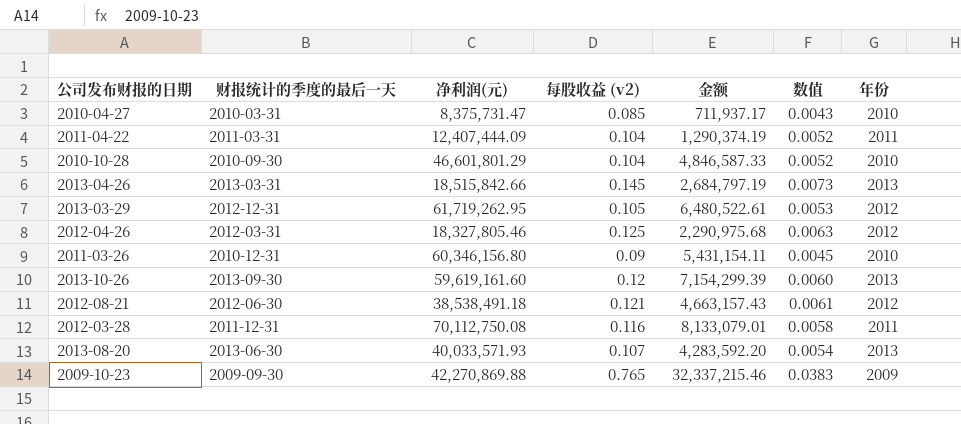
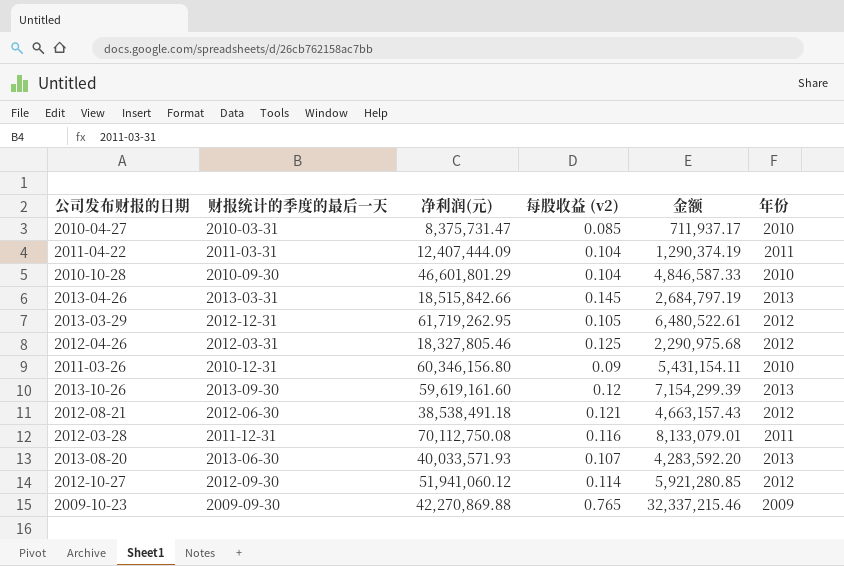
column 数值 | formula: [每股收益 (v2)] * 0.05 -> none
row 2012-10-27: none -> 2012-09-30 | 51,941,060.12 | 0.114 | 5,921,280.85 | 2012

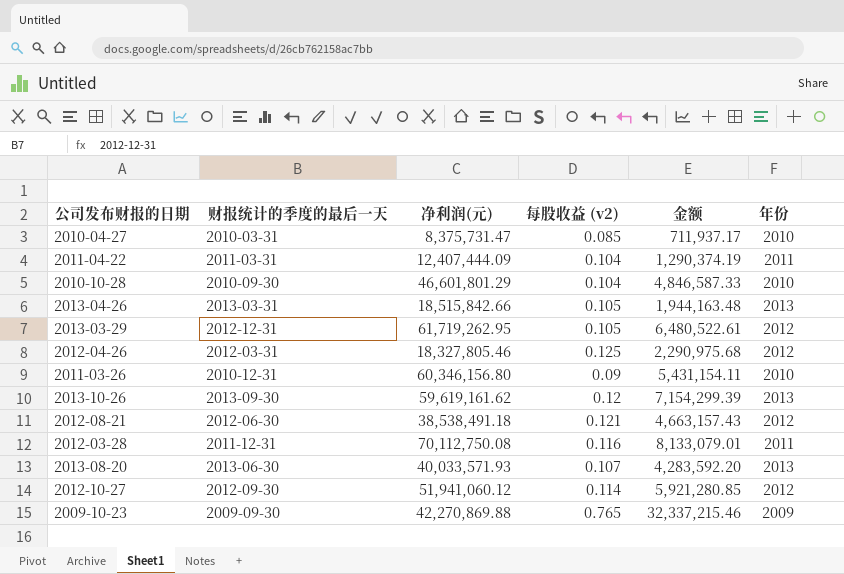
2013-04-26 | 每股收益 (v2): 0.145 -> 0.105
2013-04-26 | 金额: 2,684,797.19 -> 1,944,163.48
2013-10-26 | 净利润(元): 59,619,161.60 -> 59,619,161.62

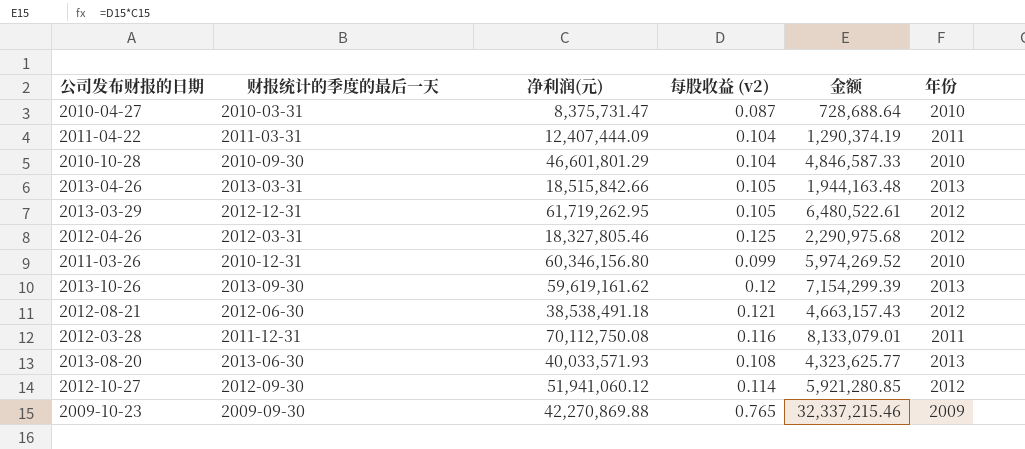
2010-04-27 | 每股收益 (v2): 0.085 -> 0.087
2010-04-27 | 金额: 711,937.17 -> 728,688.64
2011-03-26 | 每股收益 (v2): 0.09 -> 0.099
2011-03-26 | 金额: 5,431,154.11 -> 5,974,269.52
2013-08-20 | 每股收益 (v2): 0.107 -> 0.108
2013-08-20 | 金额: 4,283,592.20 -> 4,323,625.77

